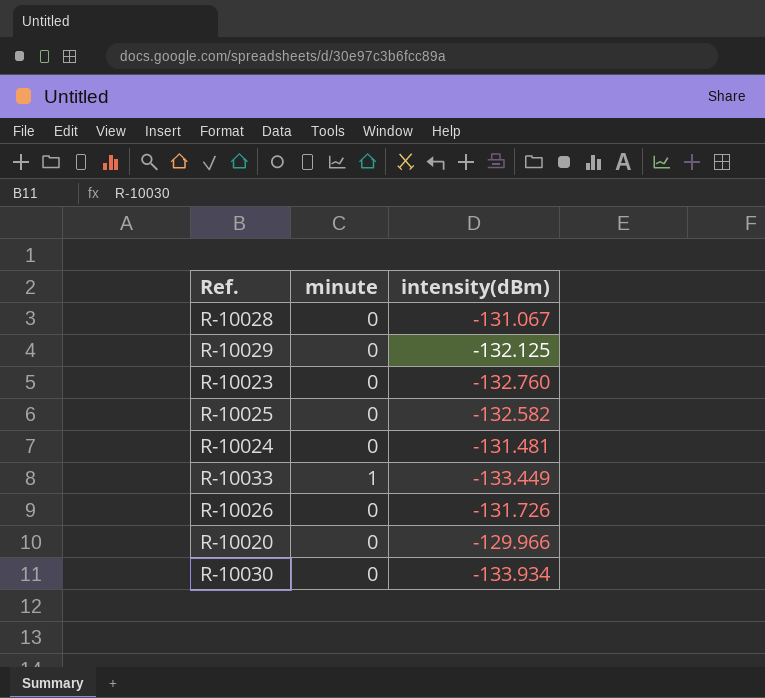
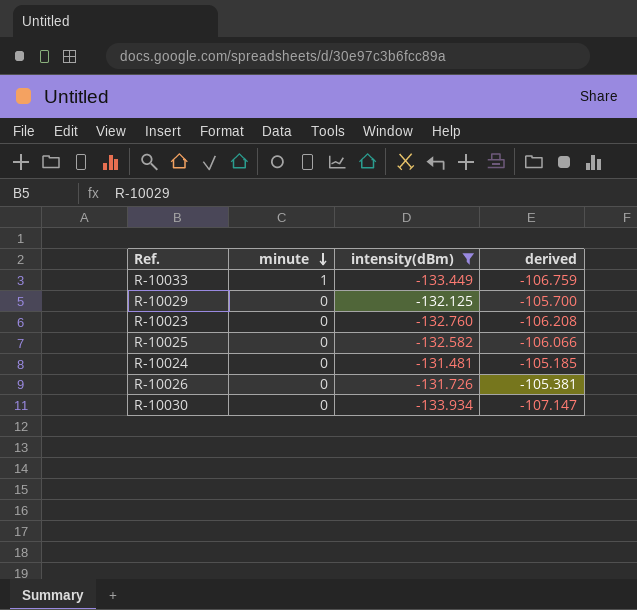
filter: none -> intensity(dBm) <= -131.481
row order: none -> minute descending
column derived | formula: none -> [intensity(dBm)] * 0.8

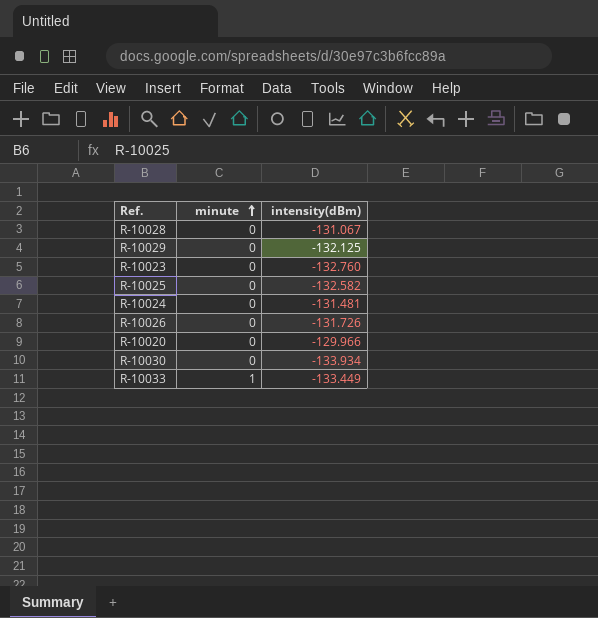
filter: intensity(dBm) <= -131.481 -> none
row order: minute descending -> minute ascending
column derived | formula: [intensity(dBm)] * 0.8 -> none

